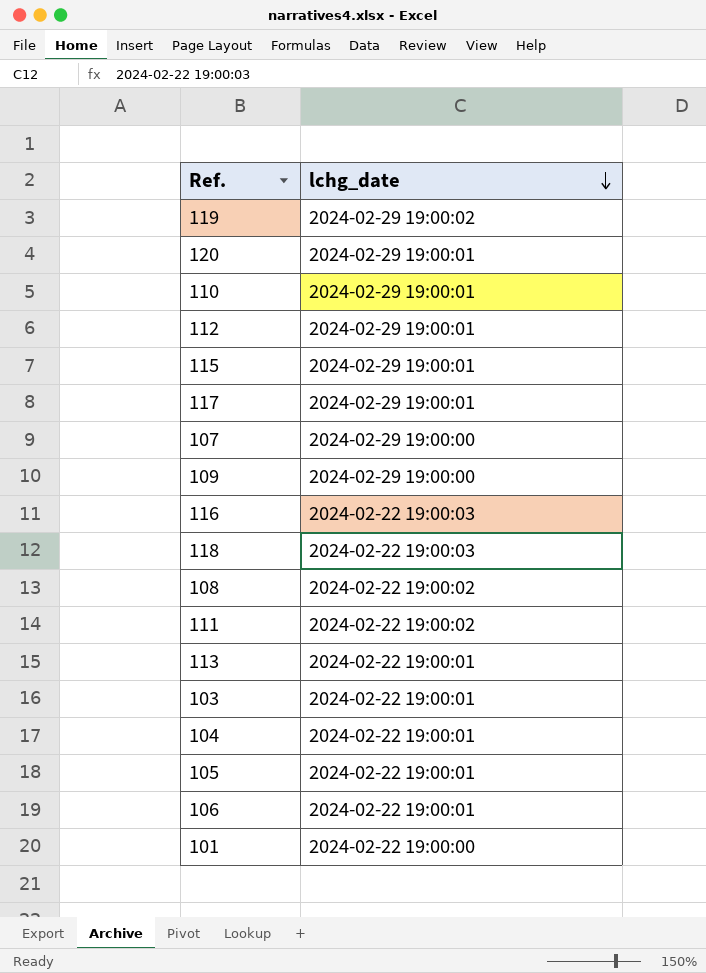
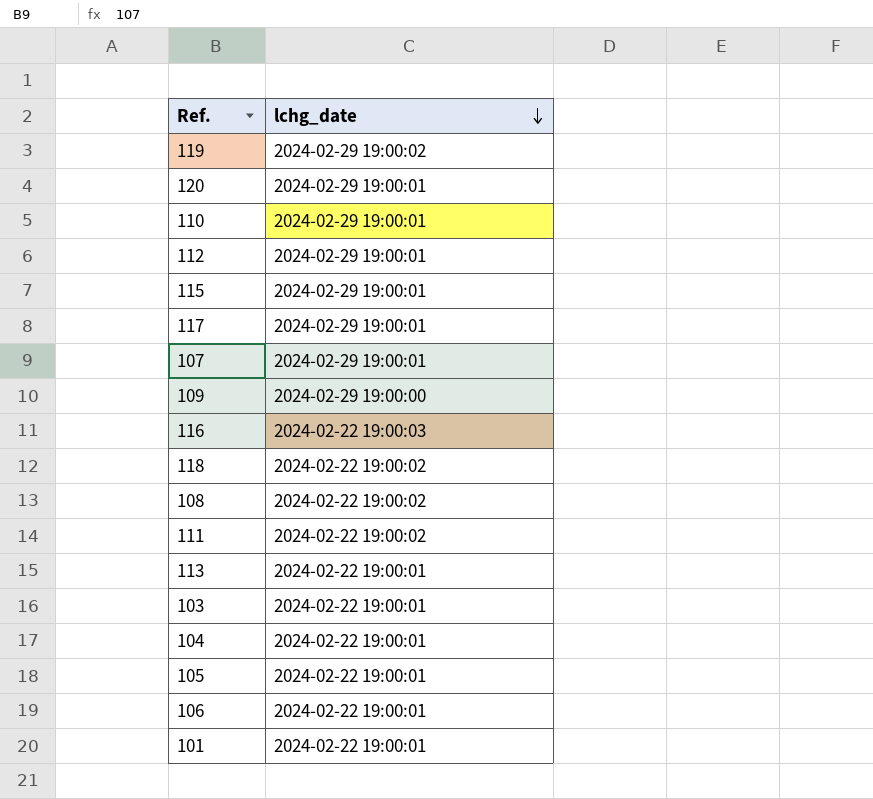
107 | lchg_date: 2024-02-29 19:00:00 -> 2024-02-29 19:00:01
118 | lchg_date: 2024-02-22 19:00:03 -> 2024-02-22 19:00:02
101 | lchg_date: 2024-02-22 19:00:00 -> 2024-02-22 19:00:01

